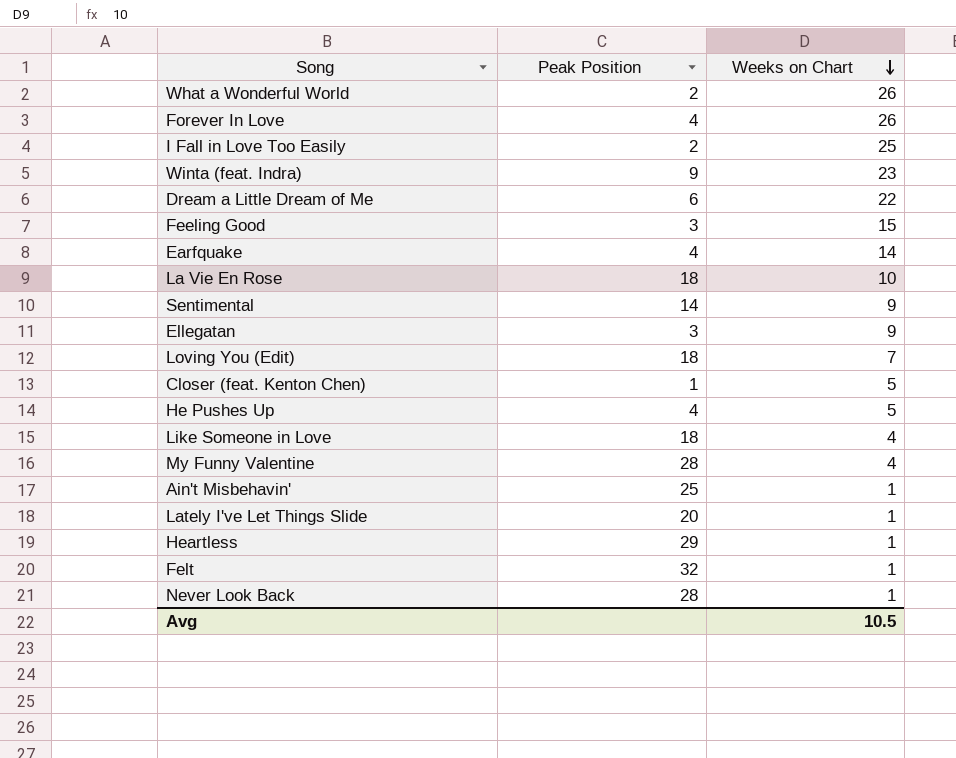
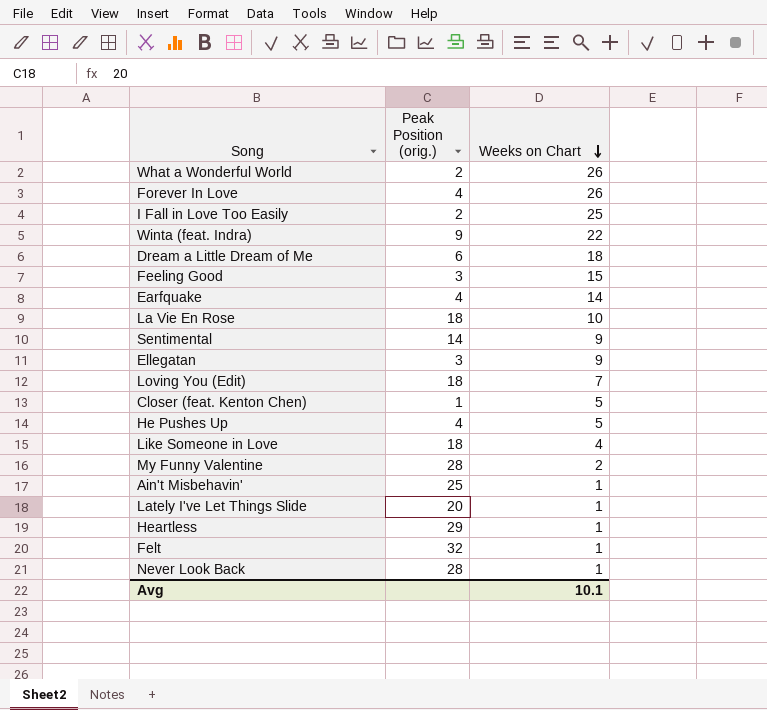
column name: Peak Position -> Peak Position (orig.)
Winta (feat. Indra) | Weeks on Chart: 23 -> 22
Dream a Little Dream of Me | Weeks on Chart: 22 -> 18
My Funny Valentine | Weeks on Chart: 4 -> 2
Avg | Weeks on Chart: 10.5 -> 10.1

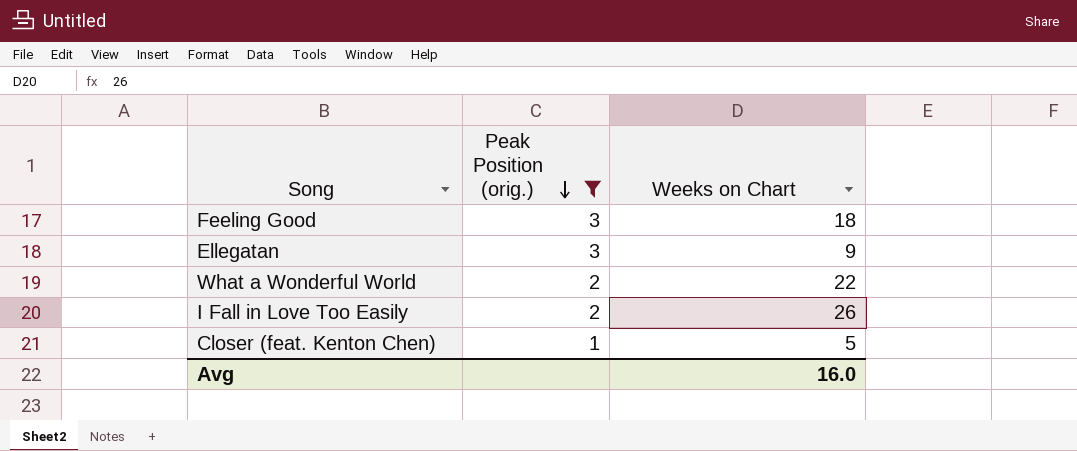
filter: none -> Peak Position (orig.) <= 3
row order: Weeks on Chart descending -> Peak Position (orig.) descending
Feeling Good | Weeks on Chart: 15 -> 18
What a Wonderful World | Weeks on Chart: 26 -> 22
I Fall in Love Too Easily | Weeks on Chart: 25 -> 26
Avg | Weeks on Chart: 10.1 -> 16.0

